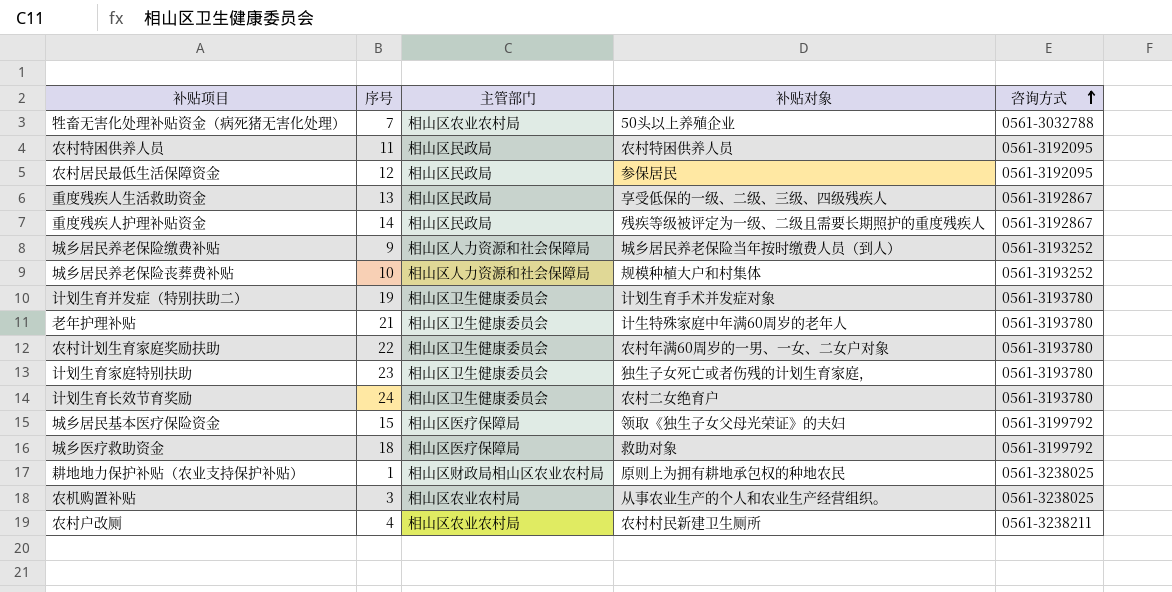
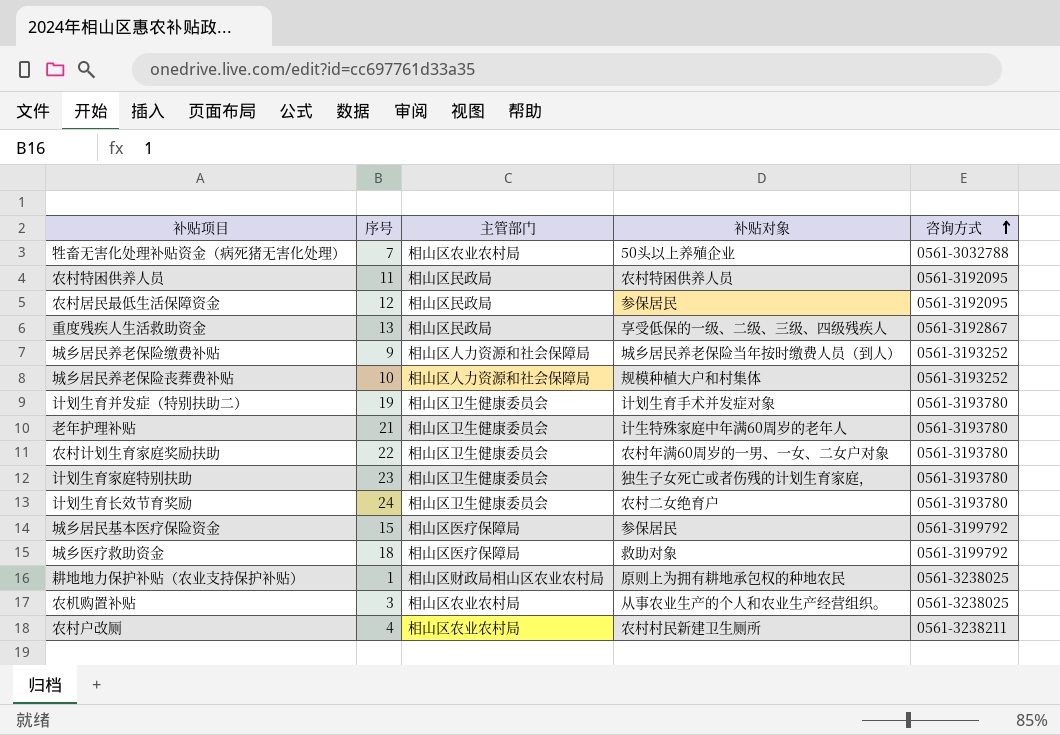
row 重度残疾人护理补贴资金: 14 | 相山区民政局 | 残疾等级被评定为一级、二级且需要长期照护的重度残疾人 | 0561-3192867 -> none
城乡居民基本医疗保险资金 | 补贴对象: 领取《独生子女父母光荣证》的夫妇 -> 参保居民

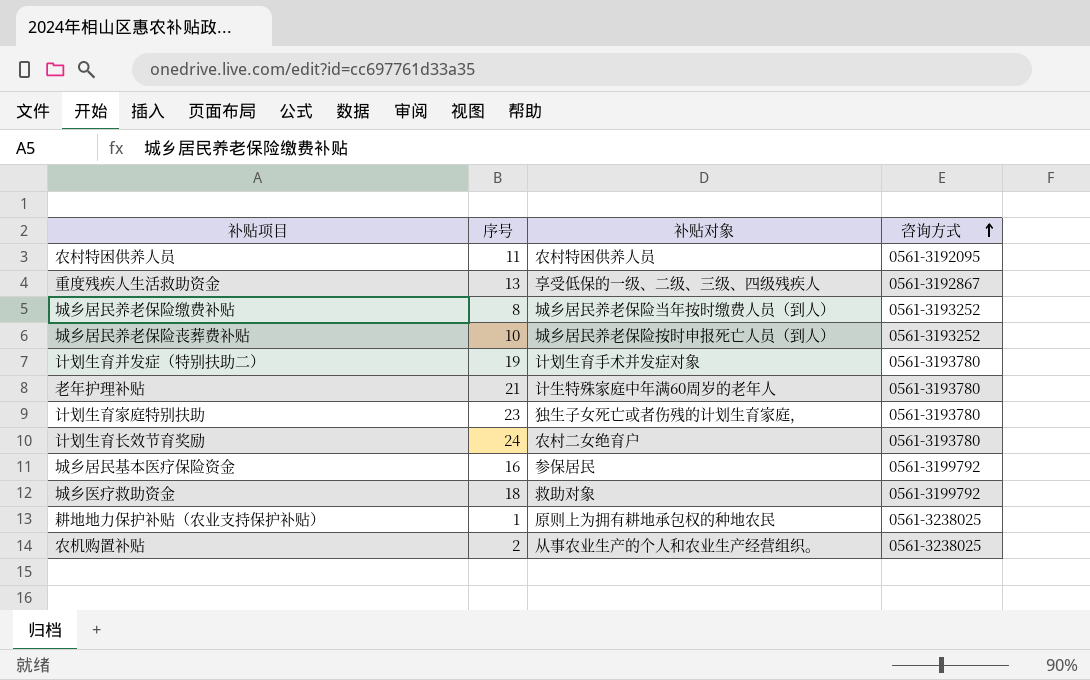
column 主管部门 | position: 3 -> none
row 牲畜无害化处理补贴资金（病死猪无害化处理）: 7 | 相山区农业农村局 | 50头以上养殖企业 | 0561-3032788 -> none
row 农村居民最低生活保障资金: 12 | 相山区民政局 | 参保居民 | 0561-3192095 -> none
row 农村计划生育家庭奖励扶助: 22 | 相山区卫生健康委员会 | 农村年满60周岁的一男、一女、二女户对象 | 0561-3193780 -> none
row 农村户改厕: 4 | 相山区农业农村局 | 农村村民新建卫生厕所 | 0561-3238211 -> none
城乡居民养老保险缴费补贴 | 序号: 9 -> 8
城乡居民养老保险丧葬费补贴 | 补贴对象: 规模种植大户和村集体 -> 城乡居民养老保险按时申报死亡人员（到人）
城乡居民基本医疗保险资金 | 序号: 15 -> 16
农机购置补贴 | 序号: 3 -> 2

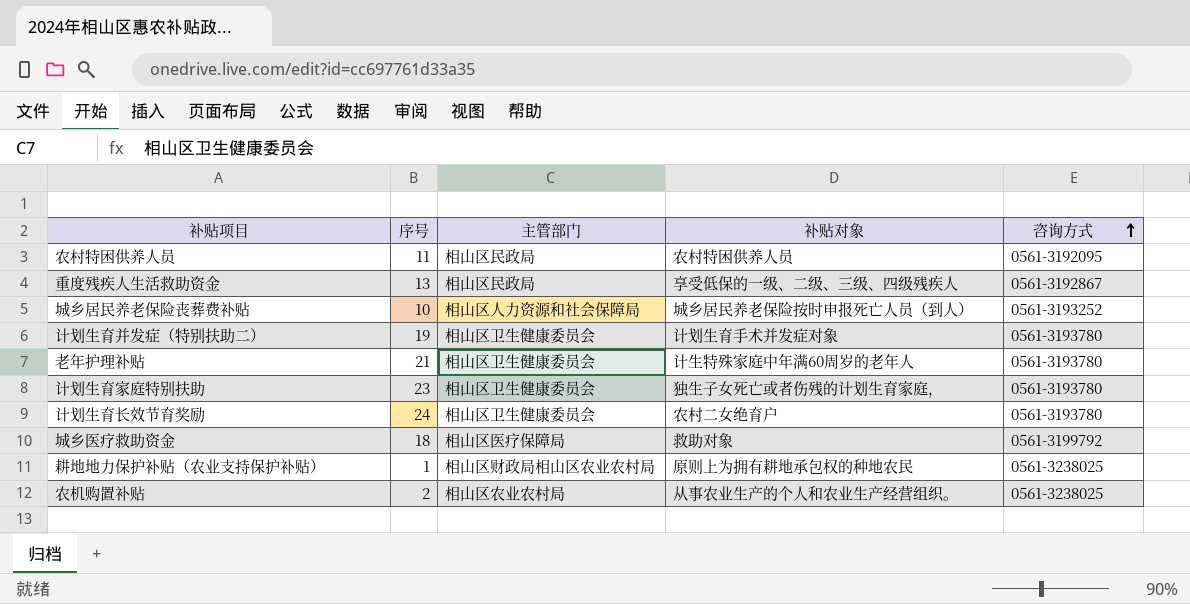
column 主管部门 | position: none -> 3
row 城乡居民养老保险缴费补贴: 8 | 城乡居民养老保险当年按时缴费人员（到人） | 0561-3193252 -> none
row 城乡居民基本医疗保险资金: 16 | 参保居民 | 0561-3199792 -> none

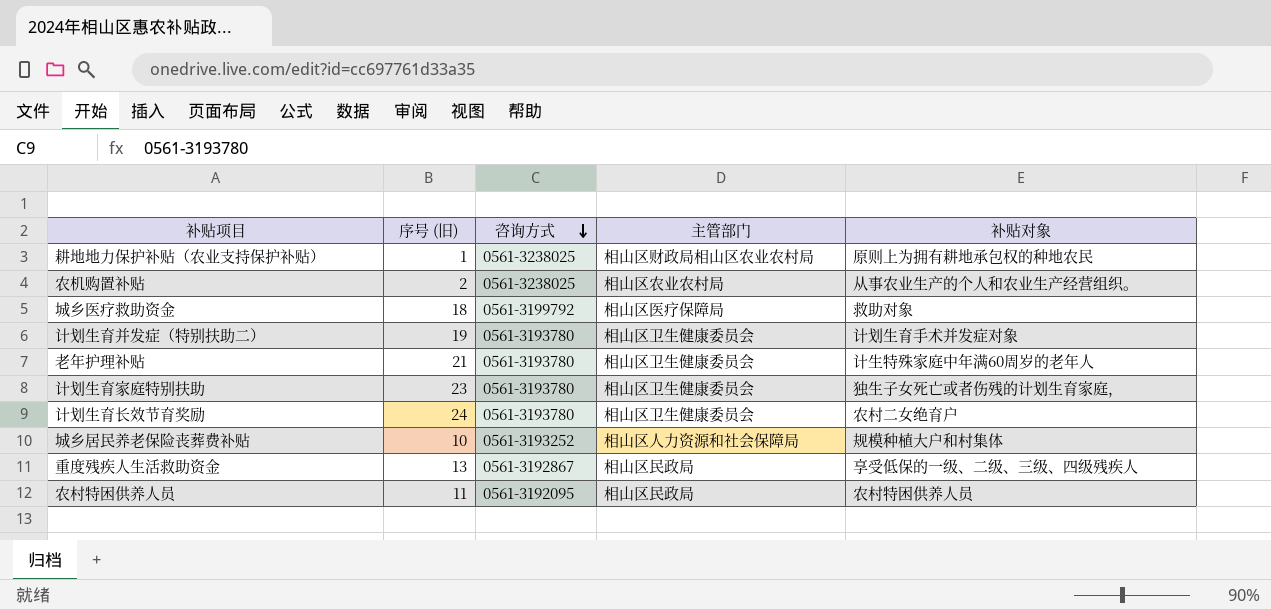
row order: 咨询方式 ascending -> 咨询方式 descending
column name: 序号 -> 序号 (旧)
column 咨询方式 | position: 5 -> 3
城乡居民养老保险丧葬费补贴 | 补贴对象: 城乡居民养老保险按时申报死亡人员（到人） -> 规模种植大户和村集体

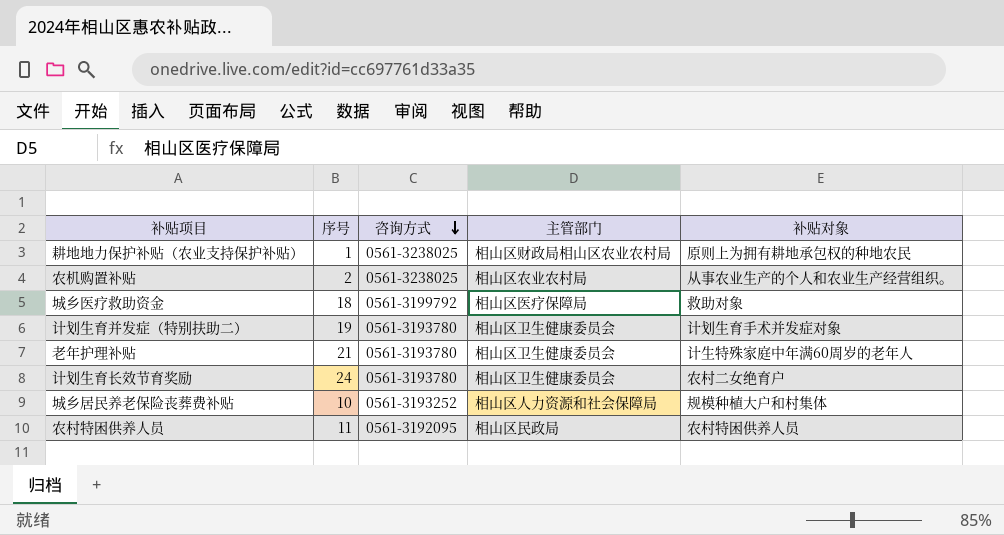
column name: 序号 (旧) -> 序号
row 计划生育家庭特别扶助: 23 | 0561-3193780 | 相山区卫生健康委员会 | 独生子女死亡或者伤残的计划生育家庭， -> none
row 重度残疾人生活救助资金: 13 | 0561-3192867 | 相山区民政局 | 享受低保的一级、二级、三级、四级残疾人 -> none

